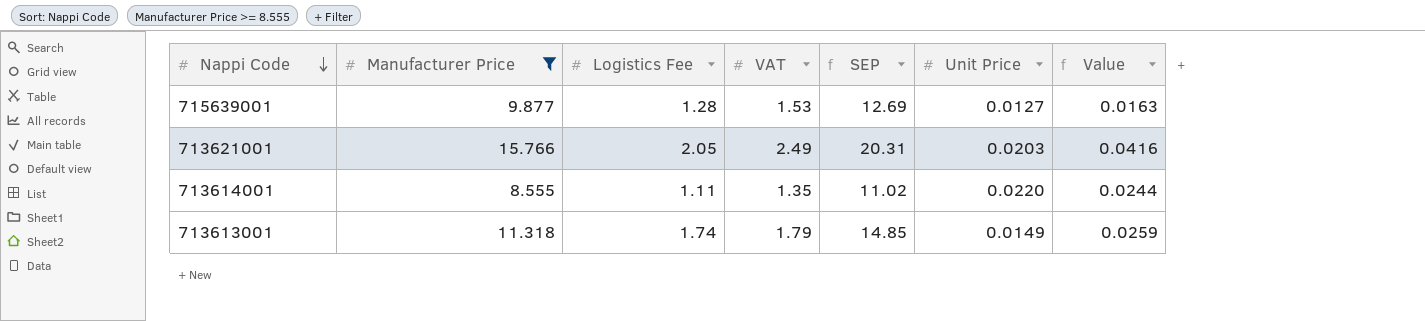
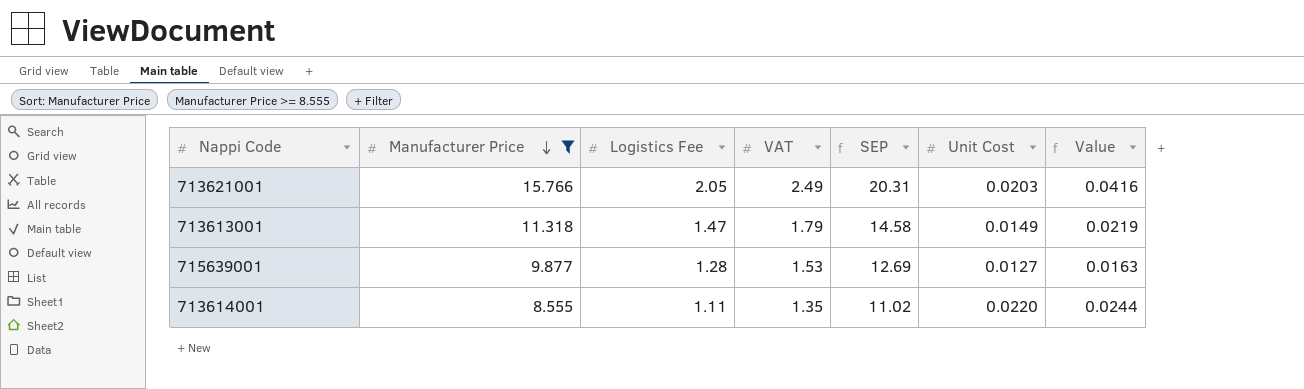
row order: Nappi Code descending -> Manufacturer Price descending
column name: Unit Price -> Unit Cost
713613001 | Logistics Fee: 1.74 -> 1.47
713613001 | SEP: 14.85 -> 14.58
713613001 | Value: 0.0259 -> 0.0219

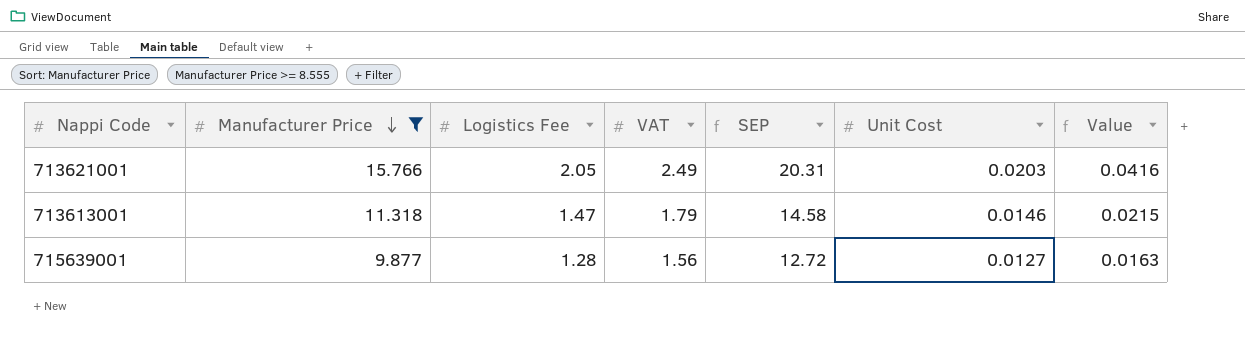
row 713614001: 8.555 | 1.11 | 1.35 | 11.02 | 0.0220 | 0.0244 -> none
713613001 | Unit Cost: 0.0149 -> 0.0146
713613001 | Value: 0.0219 -> 0.0215
715639001 | VAT: 1.53 -> 1.56
715639001 | SEP: 12.69 -> 12.72

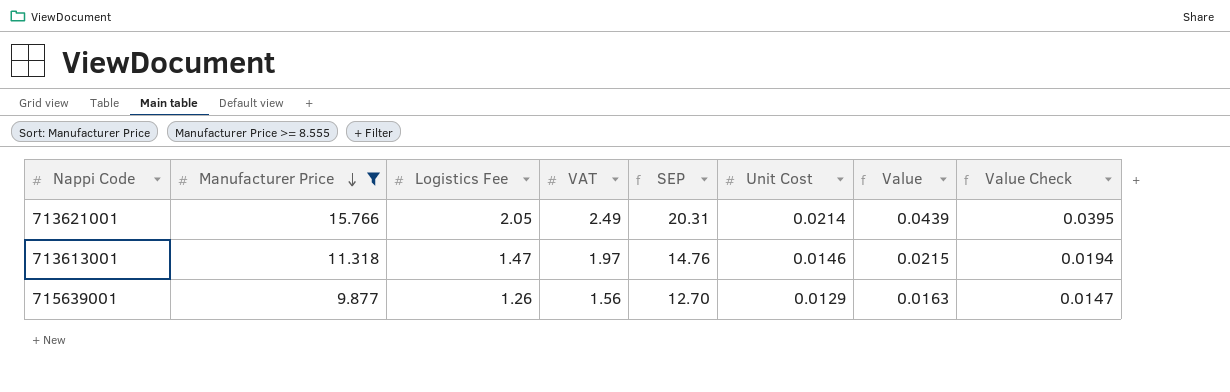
column Value Check | formula: none -> [Value] * 0.9
713621001 | Unit Cost: 0.0203 -> 0.0214
713621001 | Value: 0.0416 -> 0.0439
713613001 | VAT: 1.79 -> 1.97
713613001 | SEP: 14.58 -> 14.76
715639001 | Logistics Fee: 1.28 -> 1.26
715639001 | SEP: 12.72 -> 12.70
715639001 | Unit Cost: 0.0127 -> 0.0129

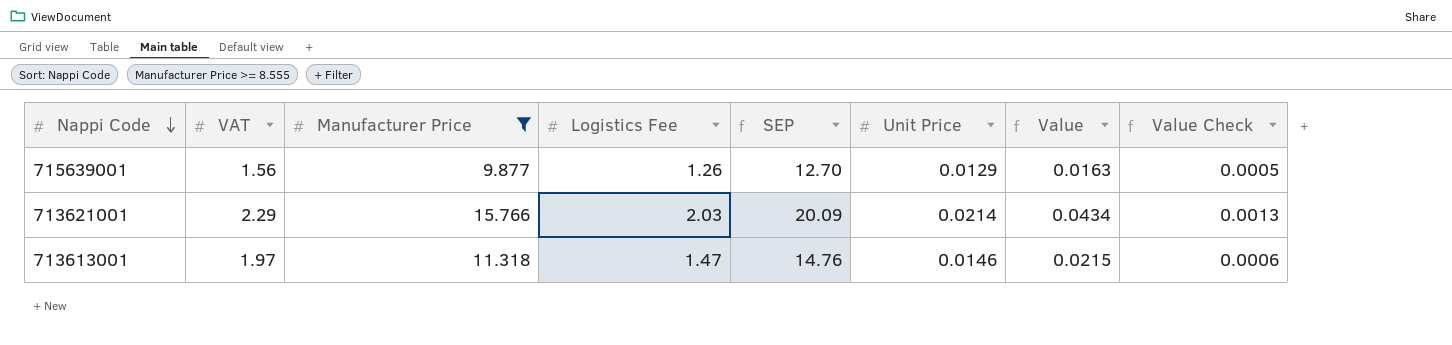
row order: Manufacturer Price descending -> Nappi Code descending
column VAT | position: 4 -> 2
column name: Unit Cost -> Unit Price
column Value Check | formula: [Value] * 0.9 -> [Value] * 0.03
713621001 | VAT: 2.49 -> 2.29
713621001 | Logistics Fee: 2.05 -> 2.03
713621001 | SEP: 20.31 -> 20.09
713621001 | Value: 0.0439 -> 0.0434

